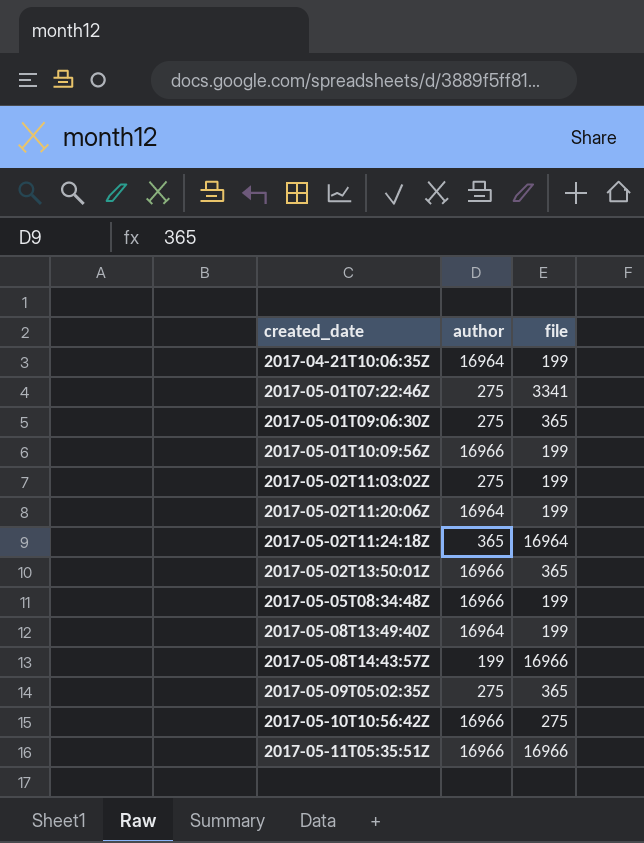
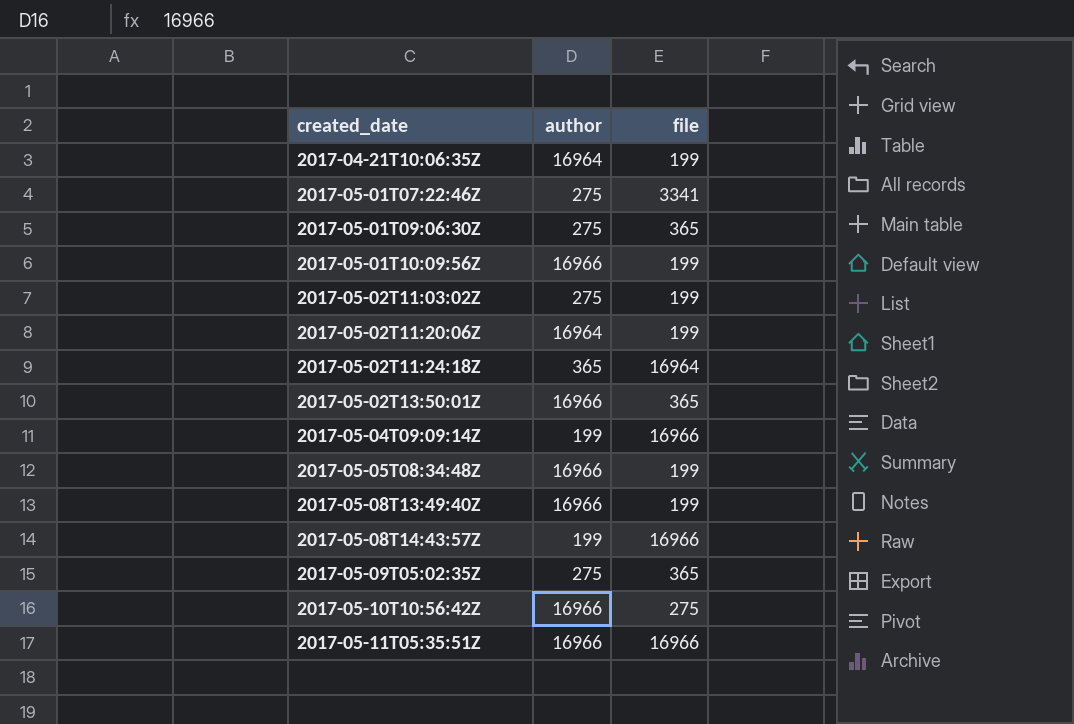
row 2017-05-04T09:09:14Z: none -> 199 | 16966
2017-05-08T13:49:40Z | author: 16964 -> 16966

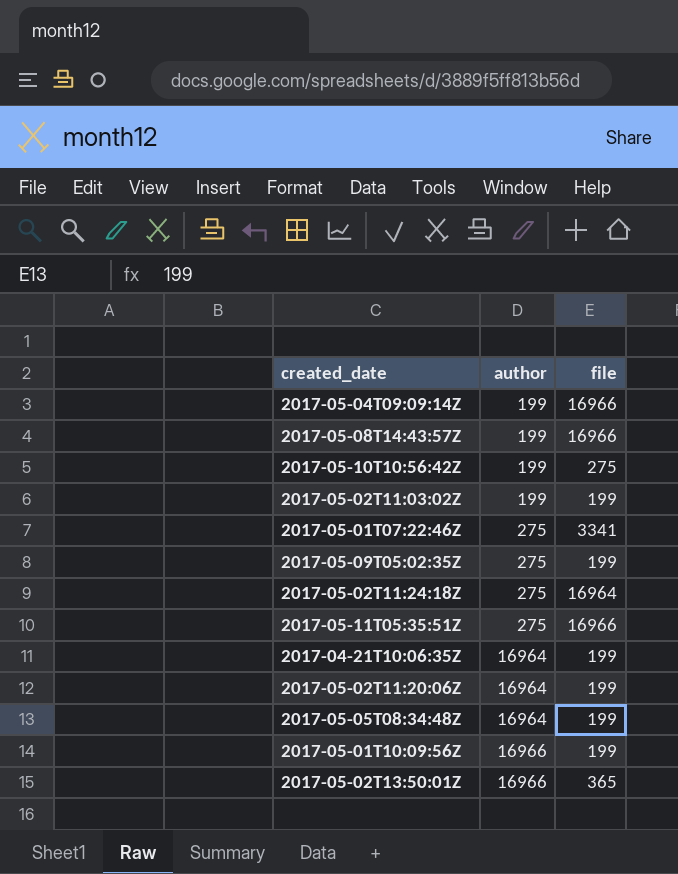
row order: created_date ascending -> author ascending
row 2017-05-01T09:06:30Z: 275 | 365 -> none
row 2017-05-08T13:49:40Z: 16966 | 199 -> none
2017-05-10T10:56:42Z | author: 16966 -> 199
2017-05-02T11:03:02Z | author: 275 -> 199
2017-05-09T05:02:35Z | file: 365 -> 199
2017-05-02T11:24:18Z | author: 365 -> 275
2017-05-11T05:35:51Z | author: 16966 -> 275
2017-05-05T08:34:48Z | author: 16966 -> 16964

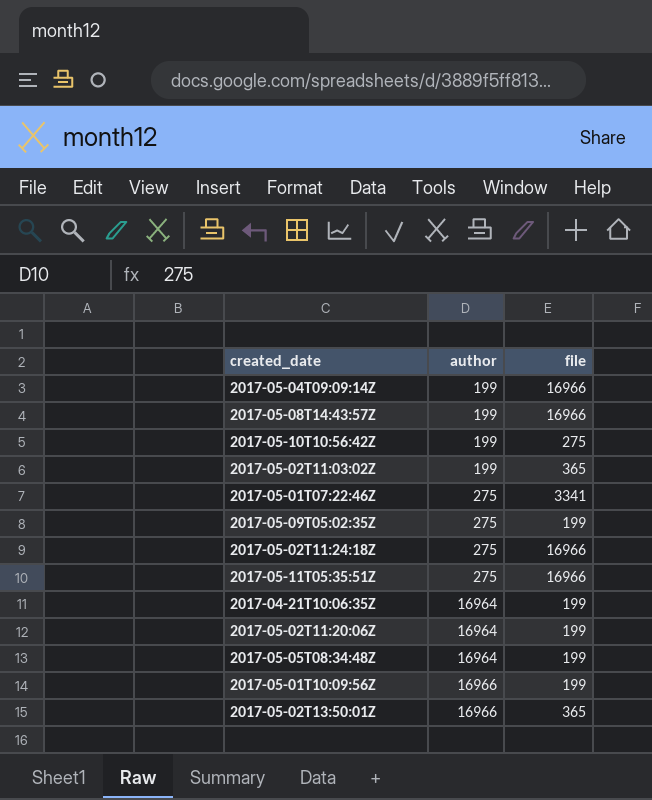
2017-05-02T11:03:02Z | file: 199 -> 365
2017-05-02T11:24:18Z | file: 16964 -> 16966

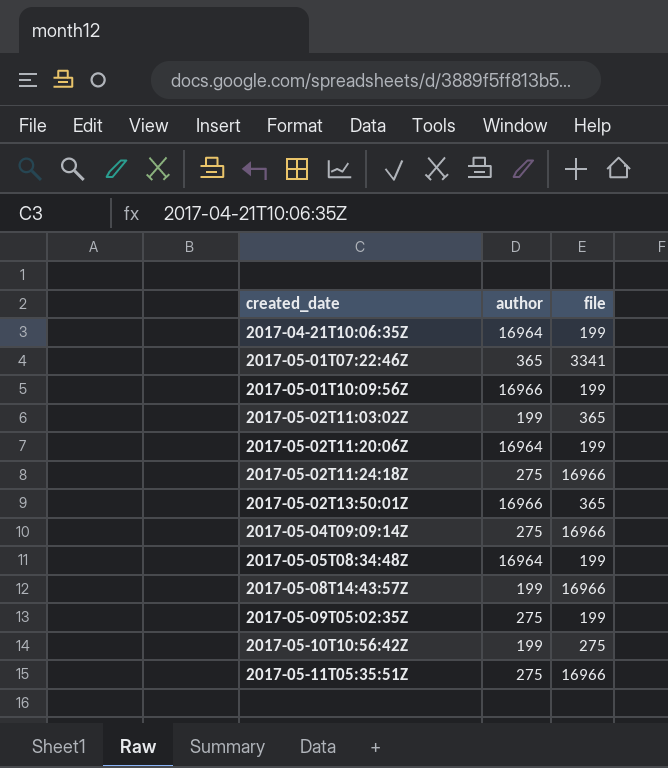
row order: author ascending -> created_date ascending
2017-05-01T07:22:46Z | author: 275 -> 365
2017-05-04T09:09:14Z | author: 199 -> 275

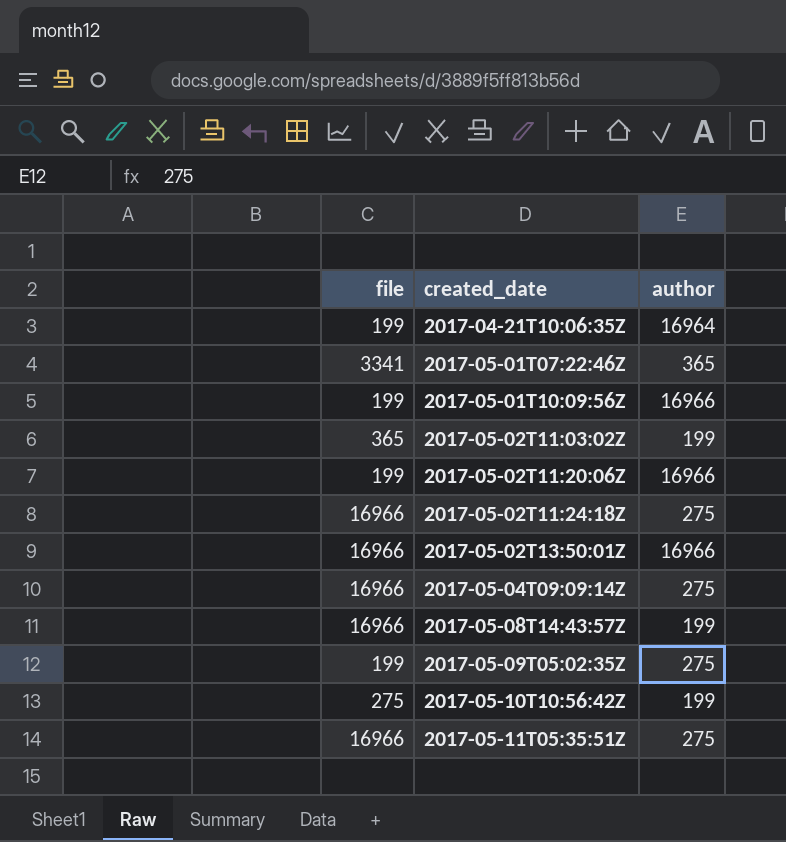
column file | position: 3 -> 1
row 2017-05-05T08:34:48Z: 16964 | 199 -> none
2017-05-02T11:20:06Z | author: 16964 -> 16966
2017-05-02T13:50:01Z | file: 365 -> 16966

